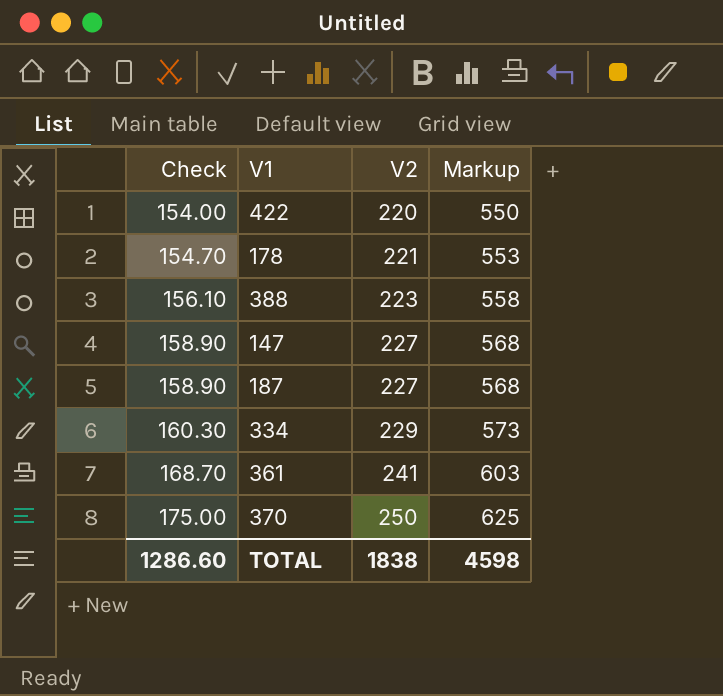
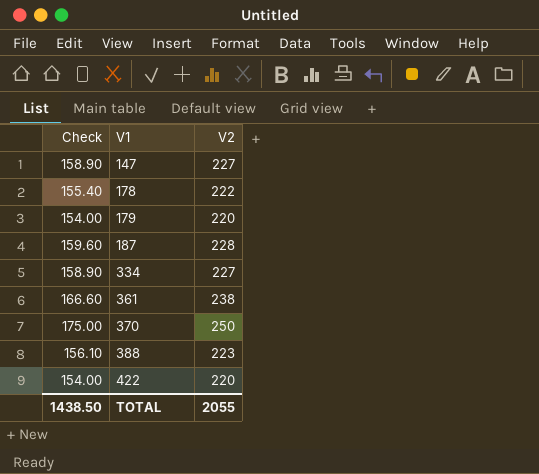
row order: Check ascending -> V1 ascending
column Markup | formula: [V2] * 2.5 -> none
178 | Check: 154.70 -> 155.40
178 | V2: 221 -> 222
row 179: none -> 154.00 | 220
187 | Check: 158.90 -> 159.60
187 | V2: 227 -> 228
334 | Check: 160.30 -> 158.90
334 | V2: 229 -> 227
361 | Check: 168.70 -> 166.60
361 | V2: 241 -> 238
TOTAL | Check: 1286.60 -> 1438.50
TOTAL | V2: 1838 -> 2055

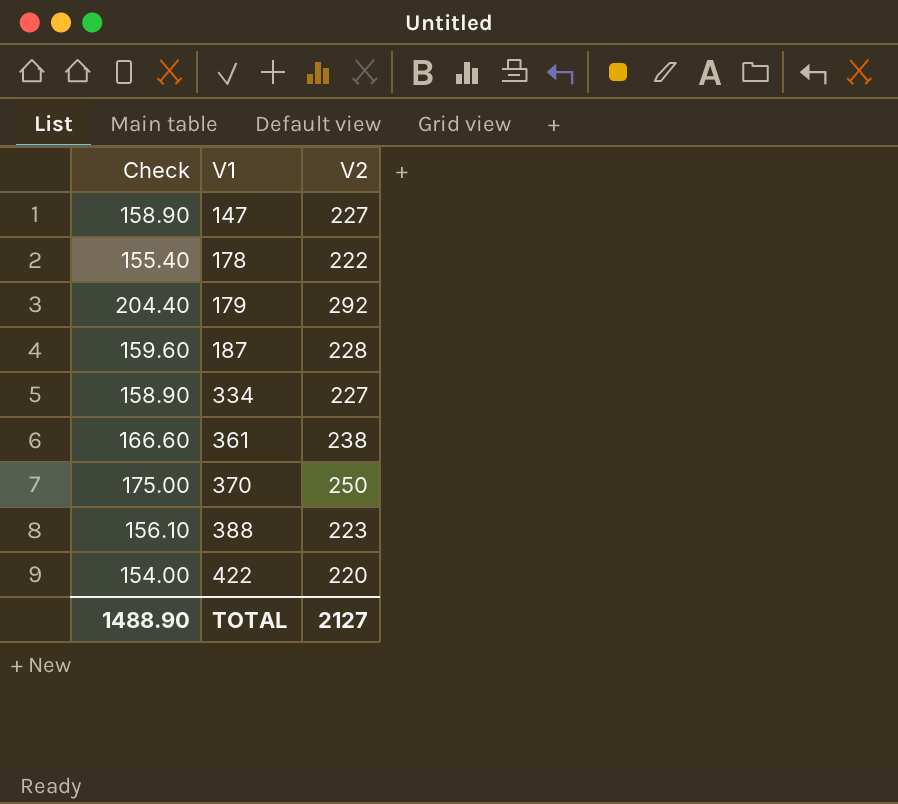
179 | Check: 154.00 -> 204.40
179 | V2: 220 -> 292
TOTAL | Check: 1438.50 -> 1488.90
TOTAL | V2: 2055 -> 2127

